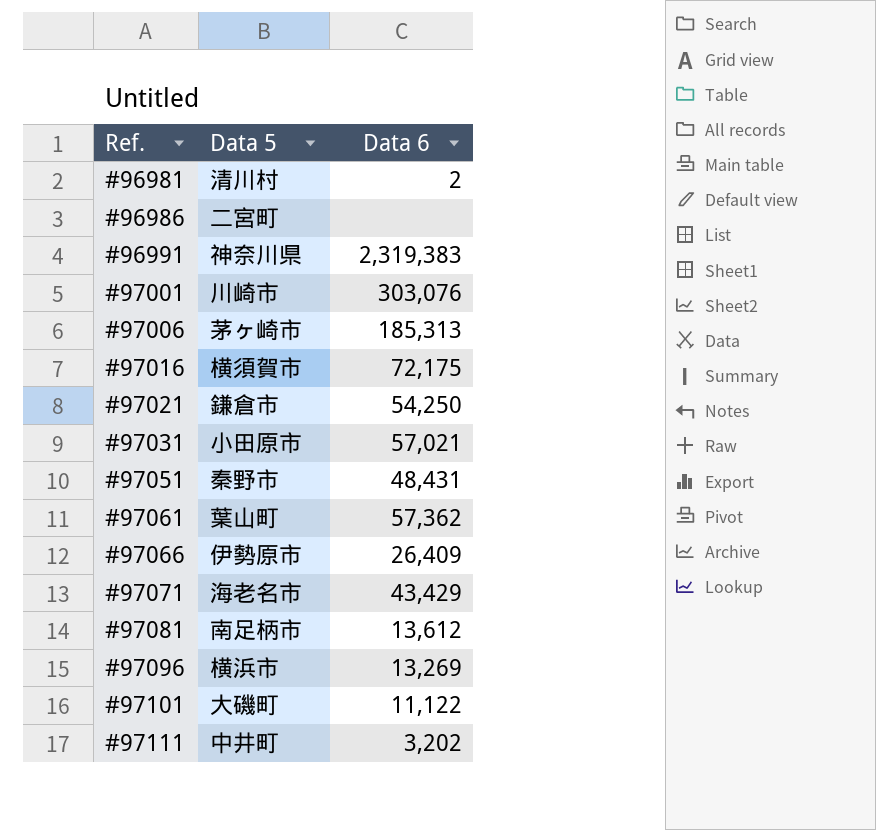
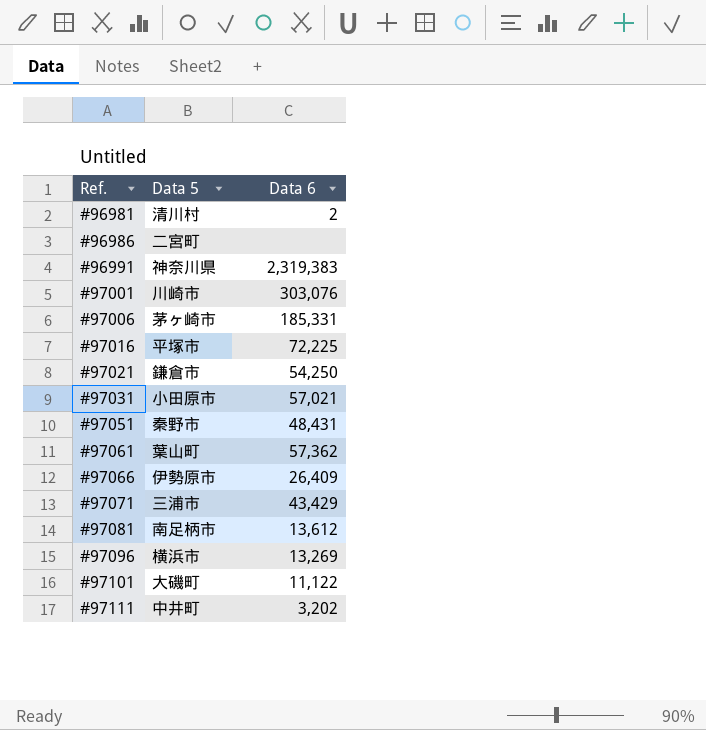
#97006 | Data 6: 185,313 -> 185,331
#97016 | Data 5: 横須賀市 -> 平塚市
#97016 | Data 6: 72,175 -> 72,225
#97071 | Data 5: 海老名市 -> 三浦市

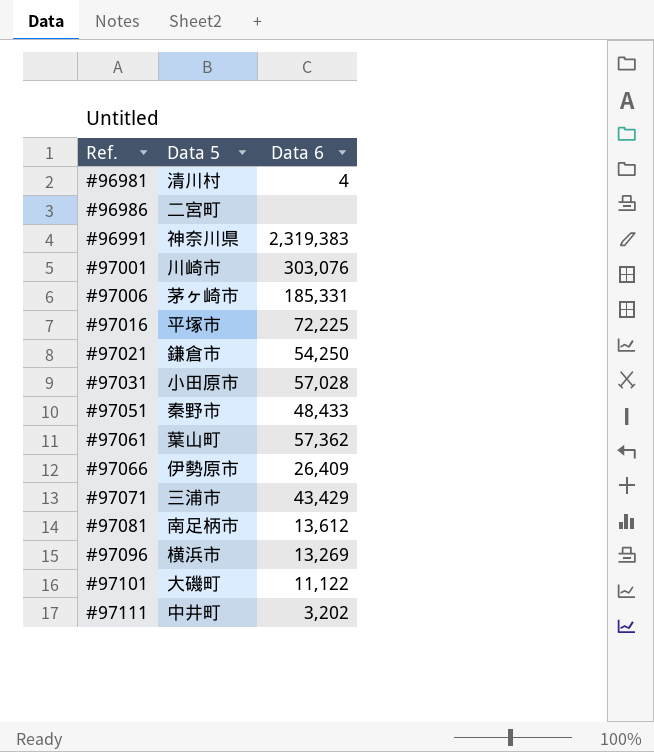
#96981 | Data 6: 2 -> 4
#97031 | Data 6: 57,021 -> 57,028
#97051 | Data 6: 48,431 -> 48,433

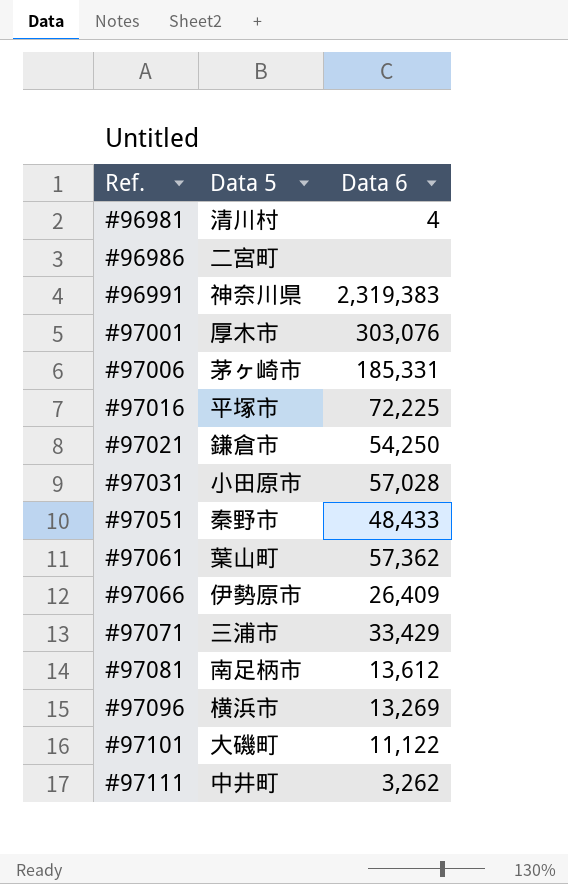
#97001 | Data 5: 川崎市 -> 厚木市
#97071 | Data 6: 43,429 -> 33,429
#97111 | Data 6: 3,202 -> 3,262

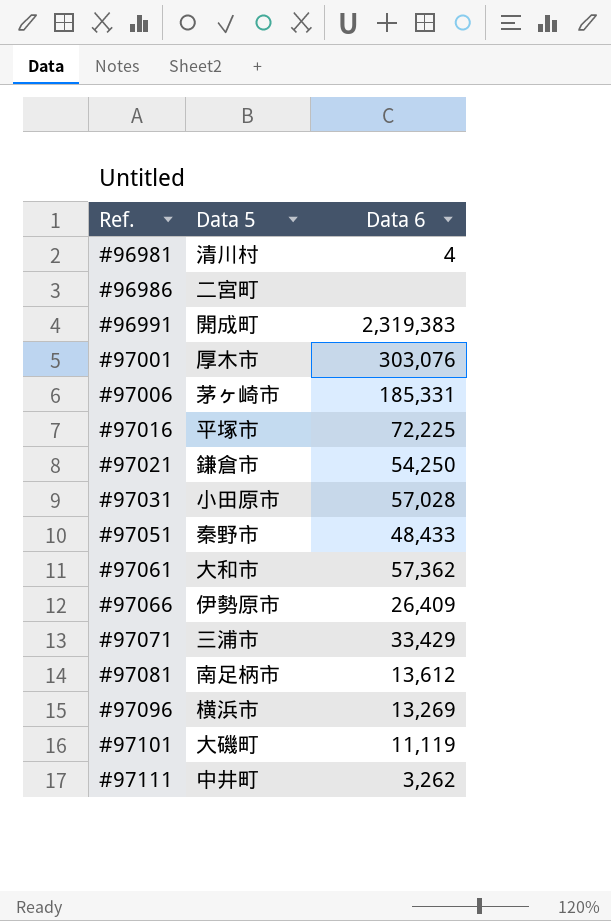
#96991 | Data 5: 神奈川県 -> 開成町
#97061 | Data 5: 葉山町 -> 大和市
#97101 | Data 6: 11,122 -> 11,119

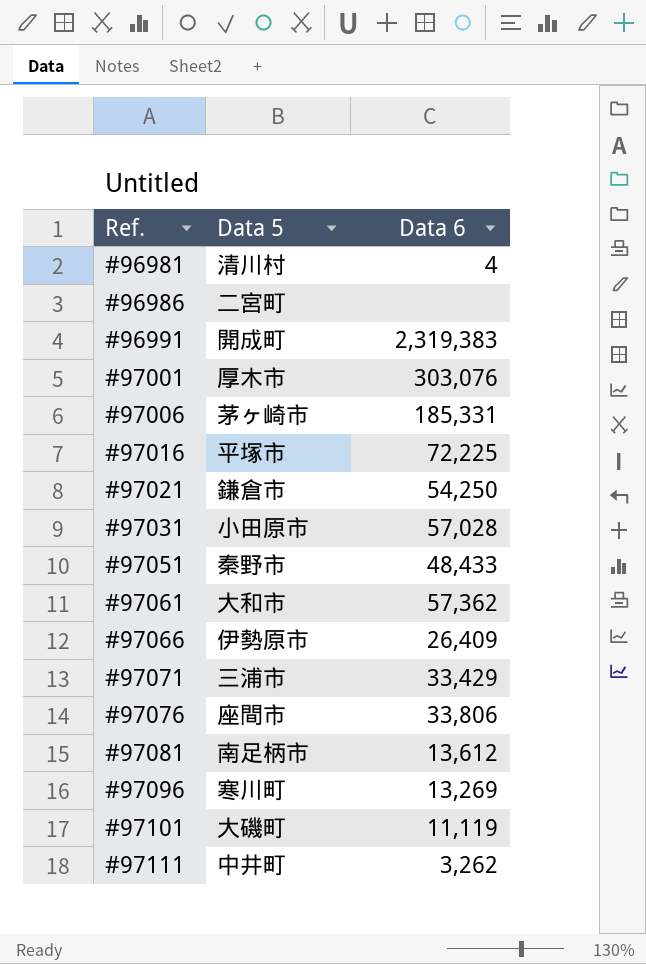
row #97076: none -> 座間市 | 33,806
#97096 | Data 5: 横浜市 -> 寒川町

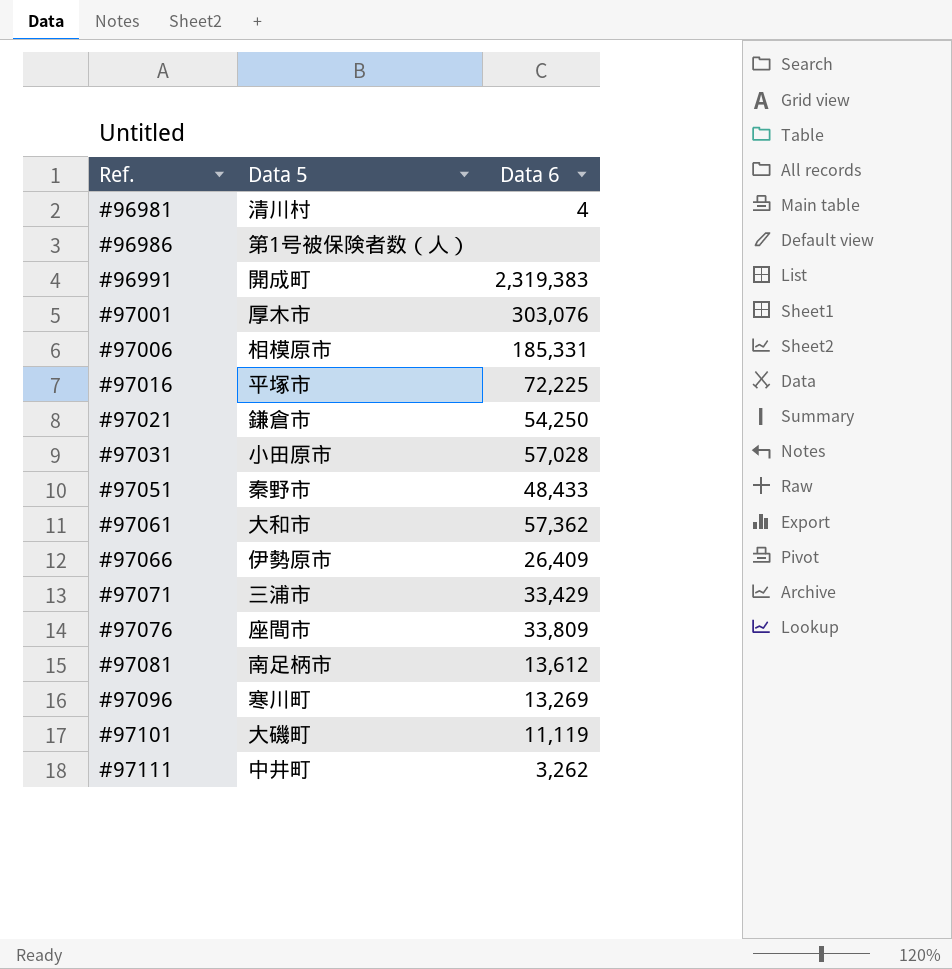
#96986 | Data 5: 二宮町 -> 第1号被保険者数（人）
#97006 | Data 5: 茅ヶ崎市 -> 相模原市
#97076 | Data 6: 33,806 -> 33,809

